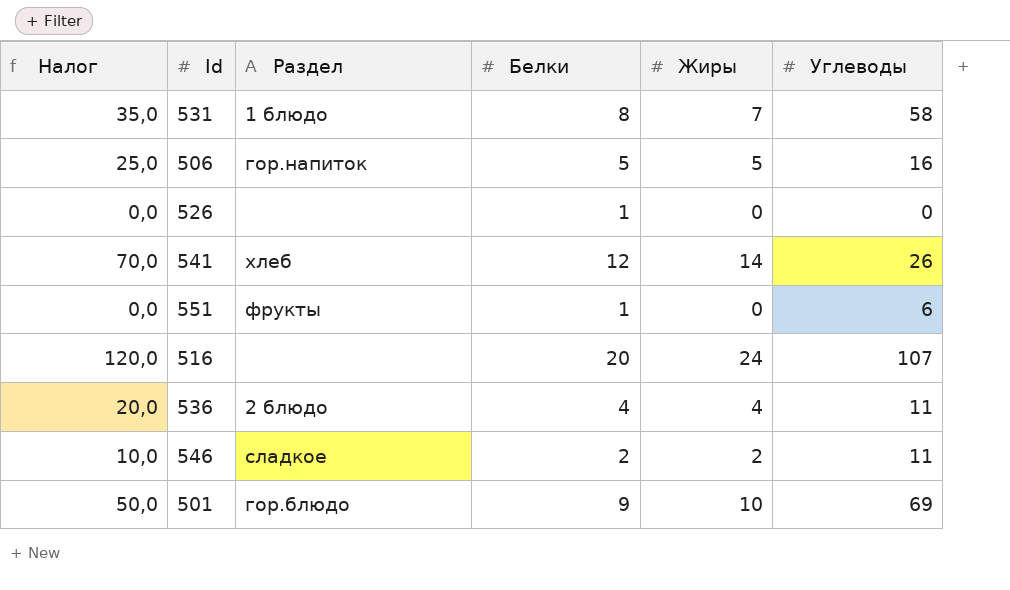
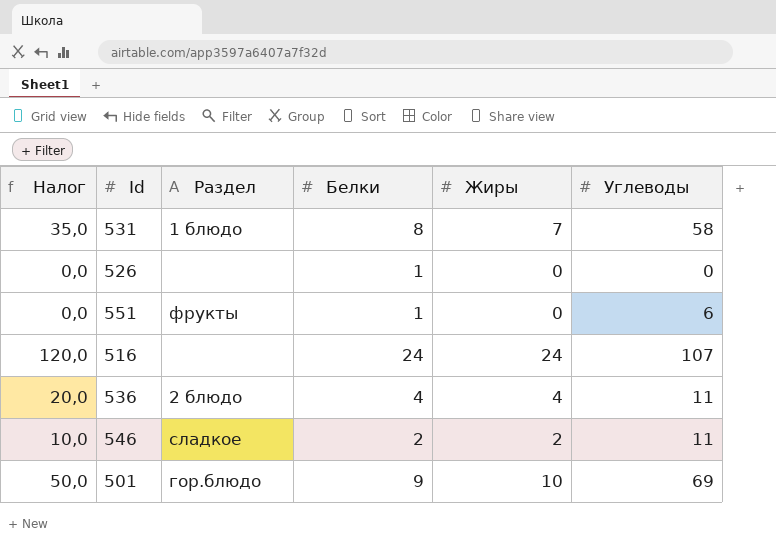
row 506: 25,0 | гор.напиток | 5 | 5 | 16 -> none
row 541: 70,0 | хлеб | 12 | 14 | 26 -> none
516 | Белки: 20 -> 24

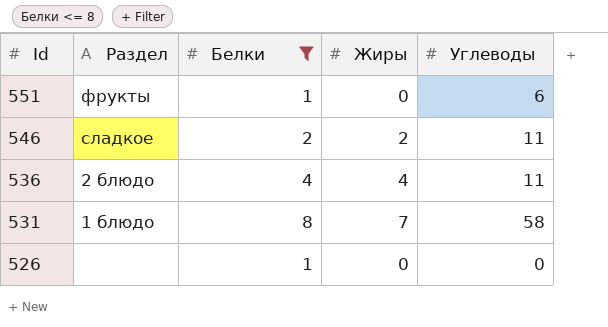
filter: none -> Белки <= 8
row order: none -> Id descending
column Налог | formula: [Жиры] * 5 -> none

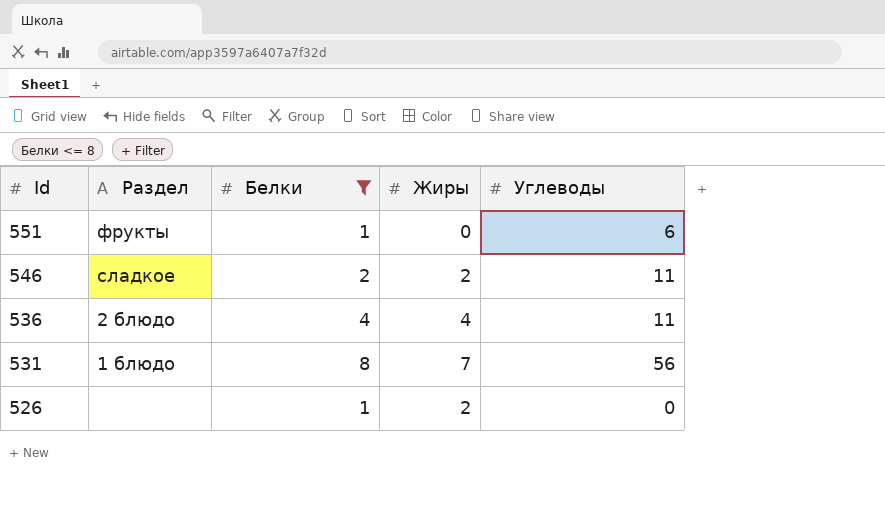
531 | Углеводы: 58 -> 56
526 | Жиры: 0 -> 2

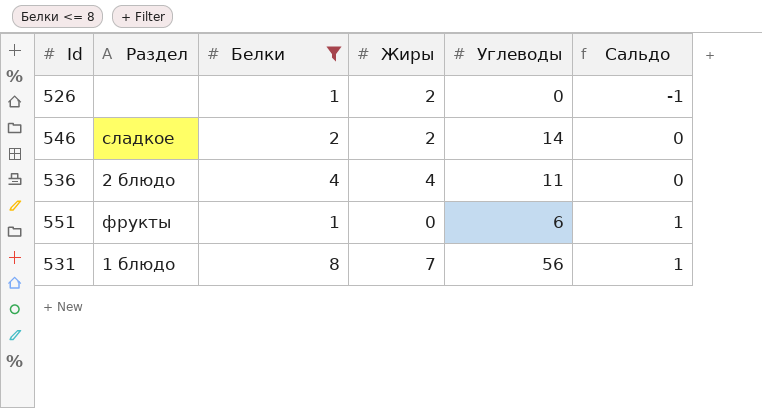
row order: Id descending -> Сальдо ascending
column Сальдо | formula: none -> [Белки] - [Жиры]
546 | Углеводы: 11 -> 14

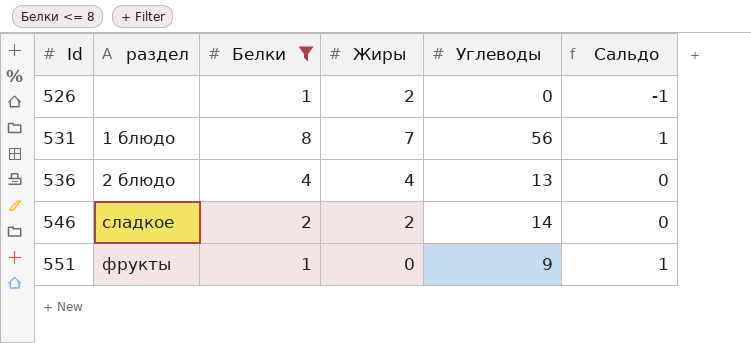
row order: Сальдо ascending -> Id ascending
column name: Раздел -> раздел
536 | Углеводы: 11 -> 13
551 | Углеводы: 6 -> 9

